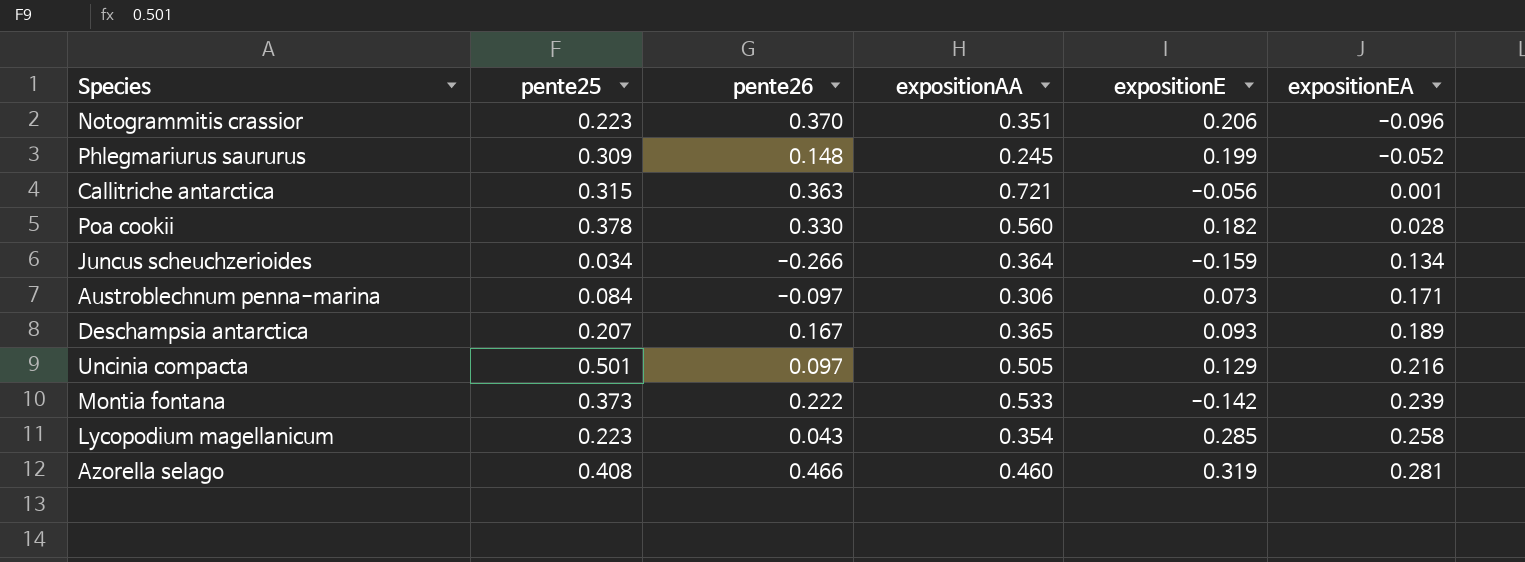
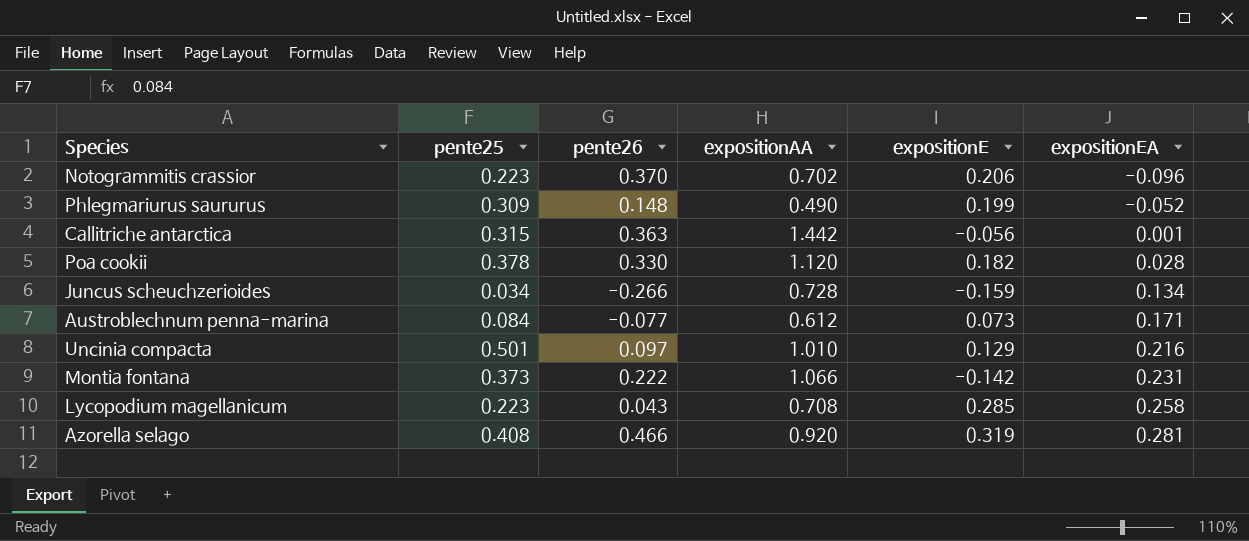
row Deschampsia antarctica: 0.207 | 0.167 | 0.365 | 0.093 | 0.189 -> none
Notogrammitis crassior | expositionAA: 0.351 -> 0.702
Phlegmariurus saururus | expositionAA: 0.245 -> 0.490
Callitriche antarctica | expositionAA: 0.721 -> 1.442
Poa cookii | expositionAA: 0.560 -> 1.120
Juncus scheuchzerioides | expositionAA: 0.364 -> 0.728
Austroblechnum penna-marina | pente26: -0.097 -> -0.077
Austroblechnum penna-marina | expositionAA: 0.306 -> 0.612
Uncinia compacta | expositionAA: 0.505 -> 1.010
Montia fontana | expositionAA: 0.533 -> 1.066
Montia fontana | expositionEA: 0.239 -> 0.231
Lycopodium magellanicum | expositionAA: 0.354 -> 0.708
Azorella selago | expositionAA: 0.460 -> 0.920

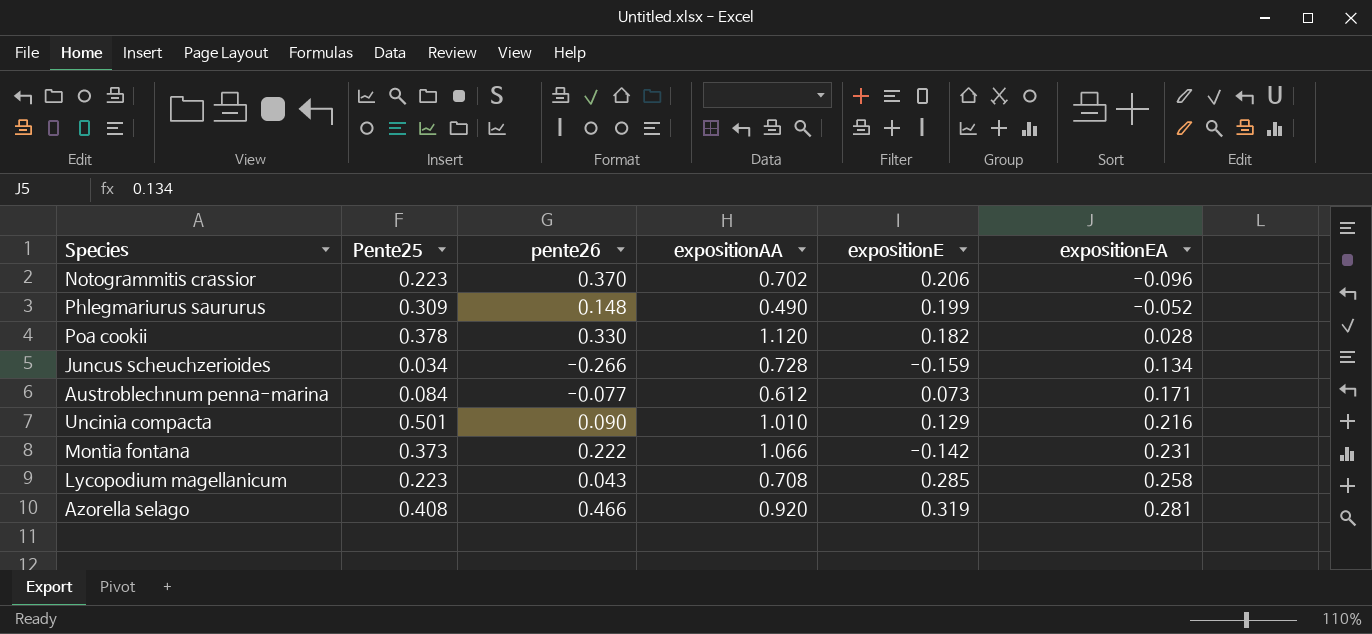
column name: pente25 -> Pente25
row Callitriche antarctica: 0.315 | 0.363 | 1.442 | -0.056 | 0.001 -> none
Uncinia compacta | pente26: 0.097 -> 0.090

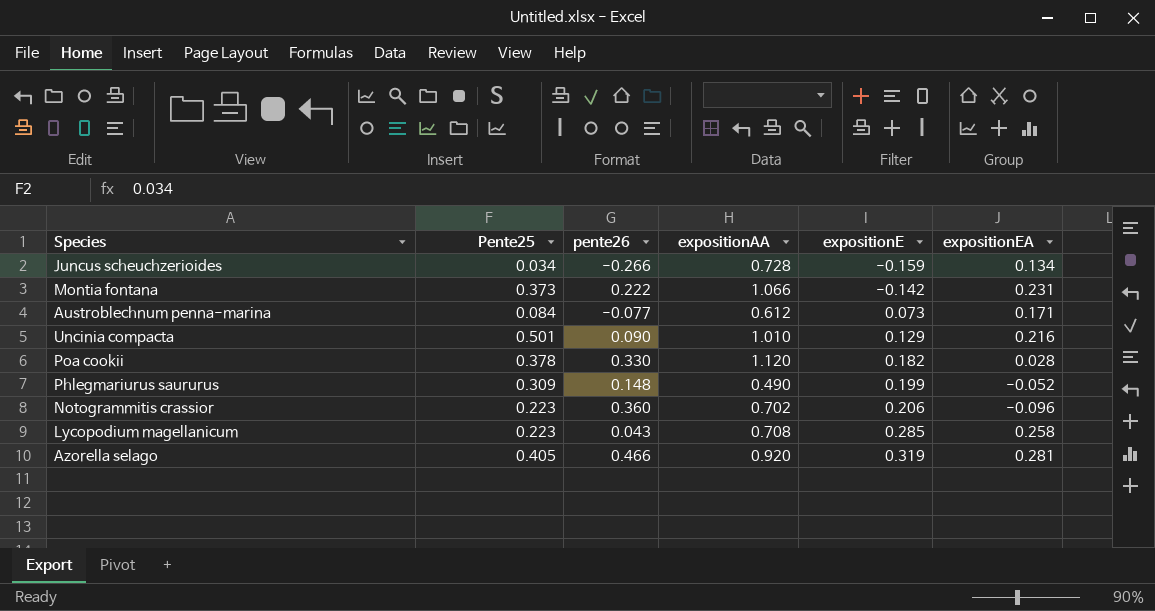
row order: expositionEA ascending -> expositionE ascending
Notogrammitis crassior | pente26: 0.370 -> 0.360
Azorella selago | Pente25: 0.408 -> 0.405

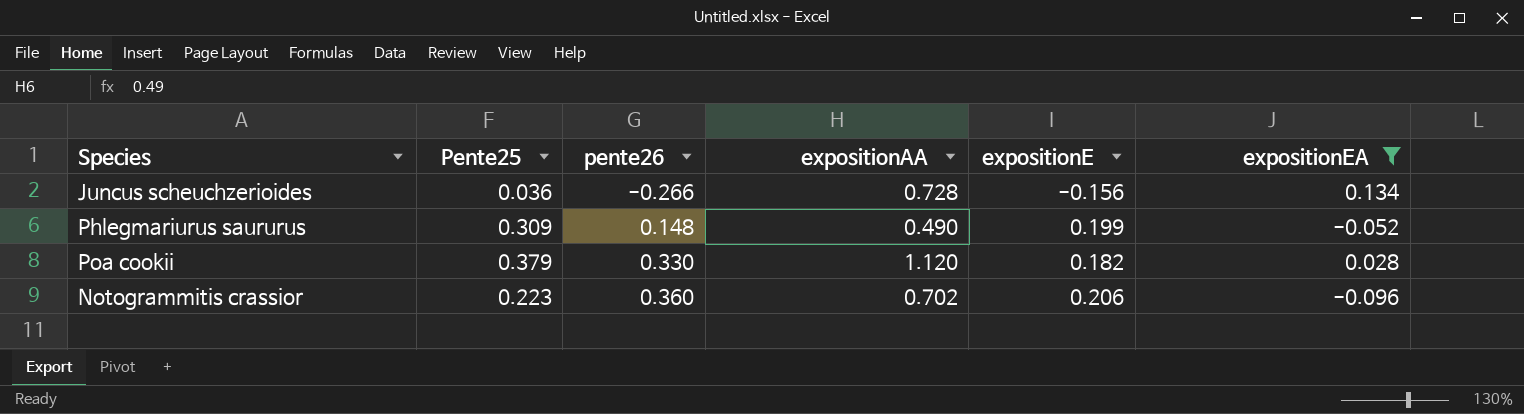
filter: none -> expositionEA <= 0.134
row order: expositionE ascending -> pente26 ascending
Juncus scheuchzerioides | Pente25: 0.034 -> 0.036
Juncus scheuchzerioides | expositionE: -0.159 -> -0.156
Poa cookii | Pente25: 0.378 -> 0.379

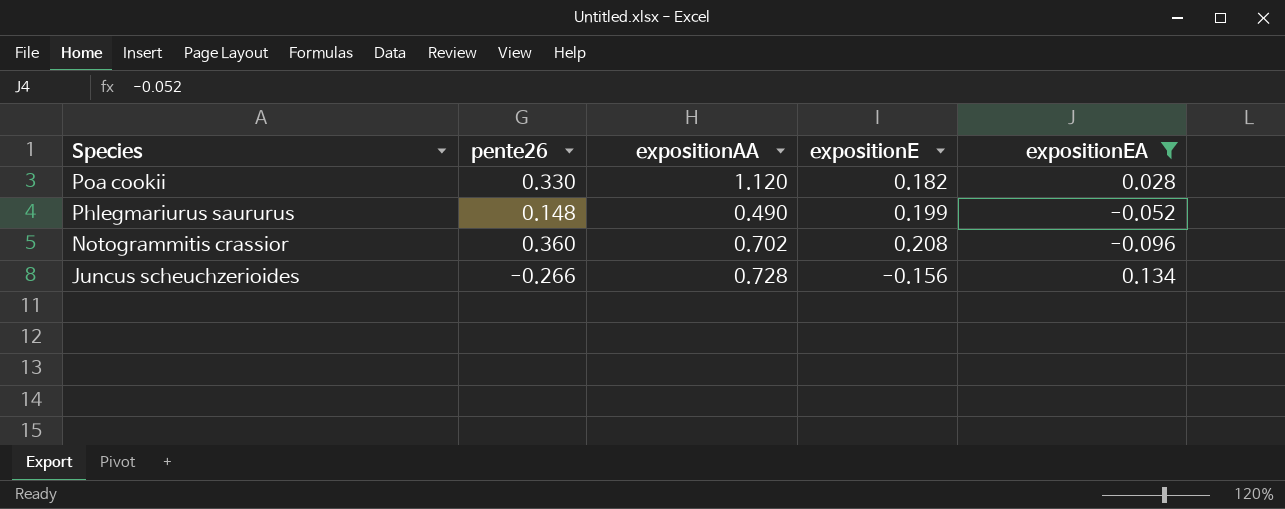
row order: pente26 ascending -> Species descending
column Pente25 | position: 2 -> none
Notogrammitis crassior | expositionE: 0.206 -> 0.208

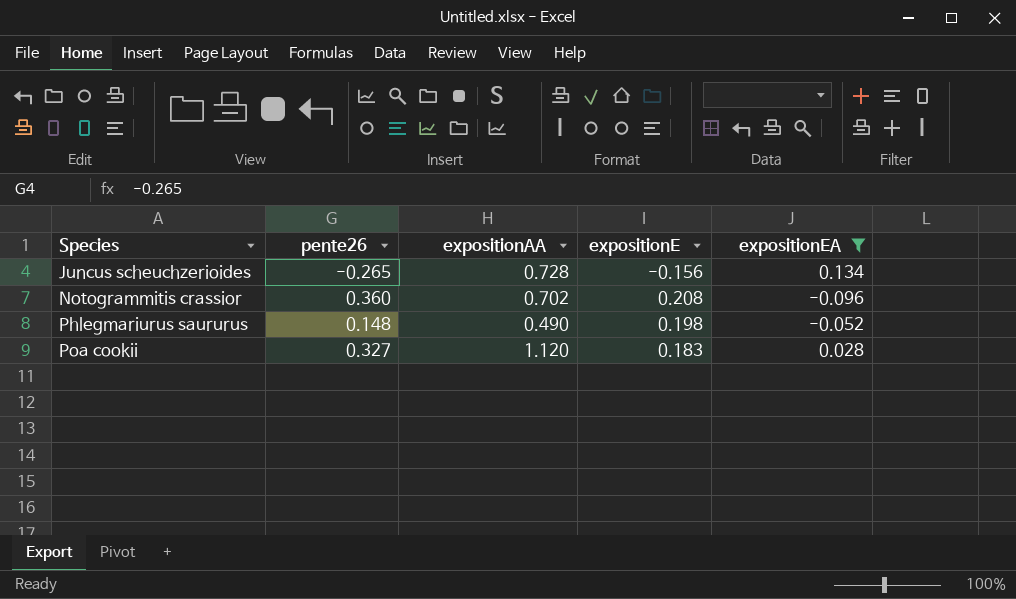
row order: Species descending -> Species ascending
Juncus scheuchzerioides | pente26: -0.266 -> -0.265
Phlegmariurus saururus | expositionE: 0.199 -> 0.198
Poa cookii | pente26: 0.330 -> 0.327
Poa cookii | expositionE: 0.182 -> 0.183

